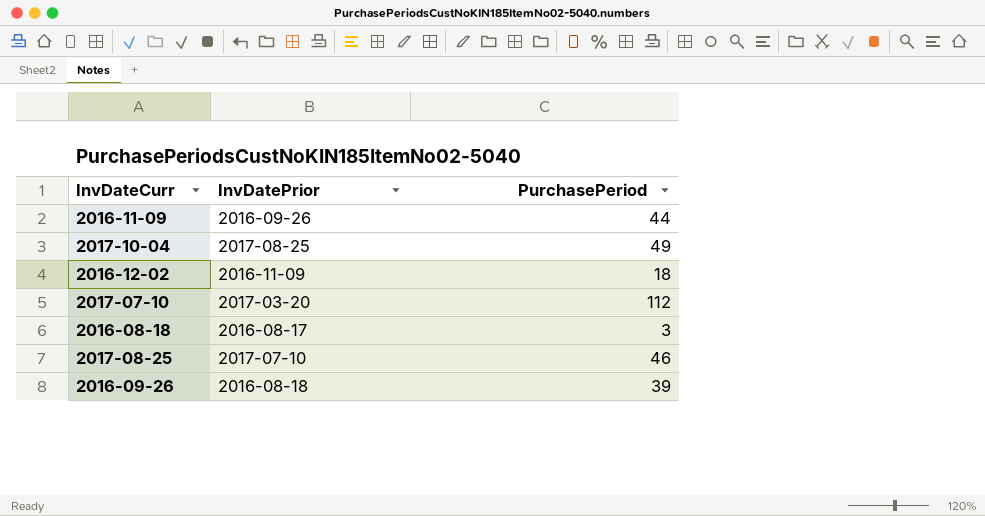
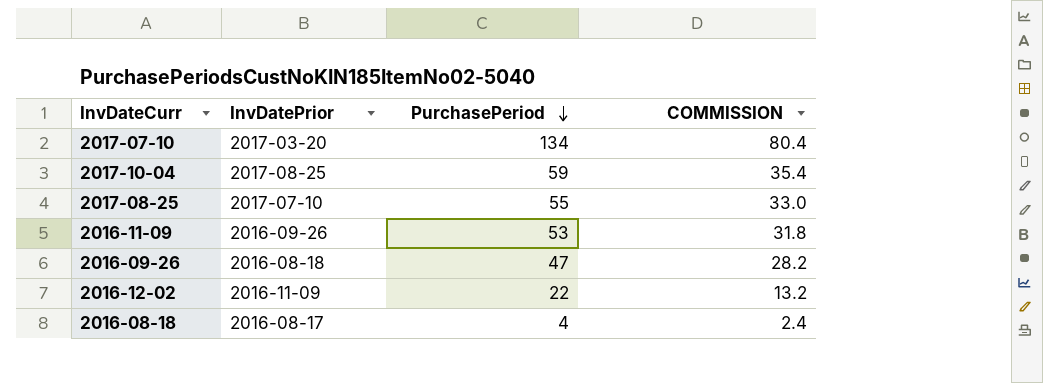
row order: none -> PurchasePeriod descending
column COMMISSION | formula: none -> [PurchasePeriod] * 0.6
2017-07-10 | PurchasePeriod: 112 -> 134
2017-10-04 | PurchasePeriod: 49 -> 59
2017-08-25 | PurchasePeriod: 46 -> 55
2016-11-09 | PurchasePeriod: 44 -> 53
2016-09-26 | PurchasePeriod: 39 -> 47
2016-12-02 | PurchasePeriod: 18 -> 22
2016-08-18 | PurchasePeriod: 3 -> 4

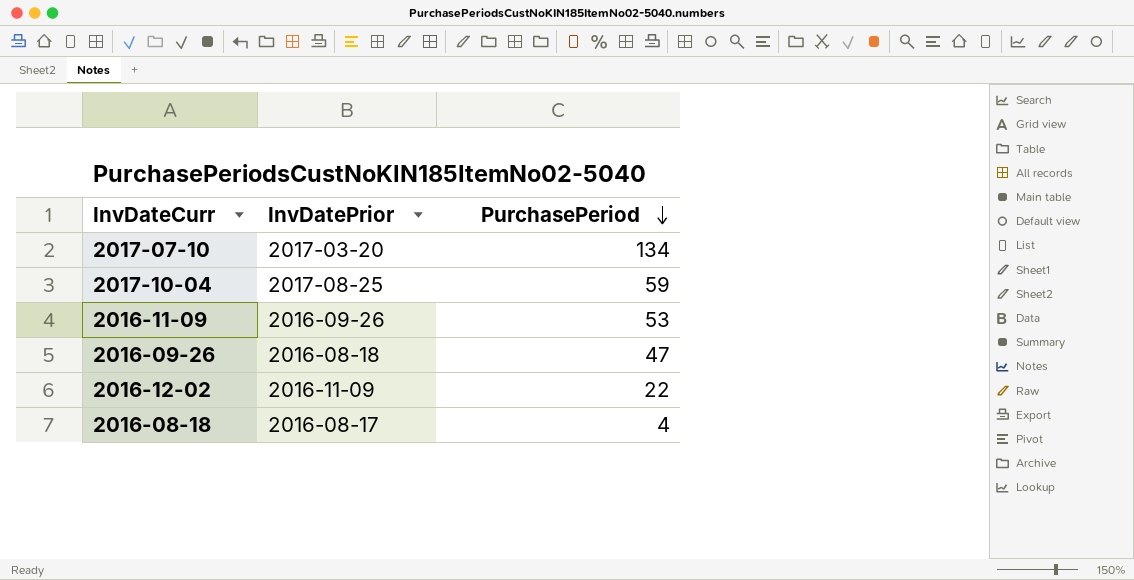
column COMMISSION | formula: [PurchasePeriod] * 0.6 -> none
row 2017-08-25: 2017-07-10 | 55 | 33.0 -> none

